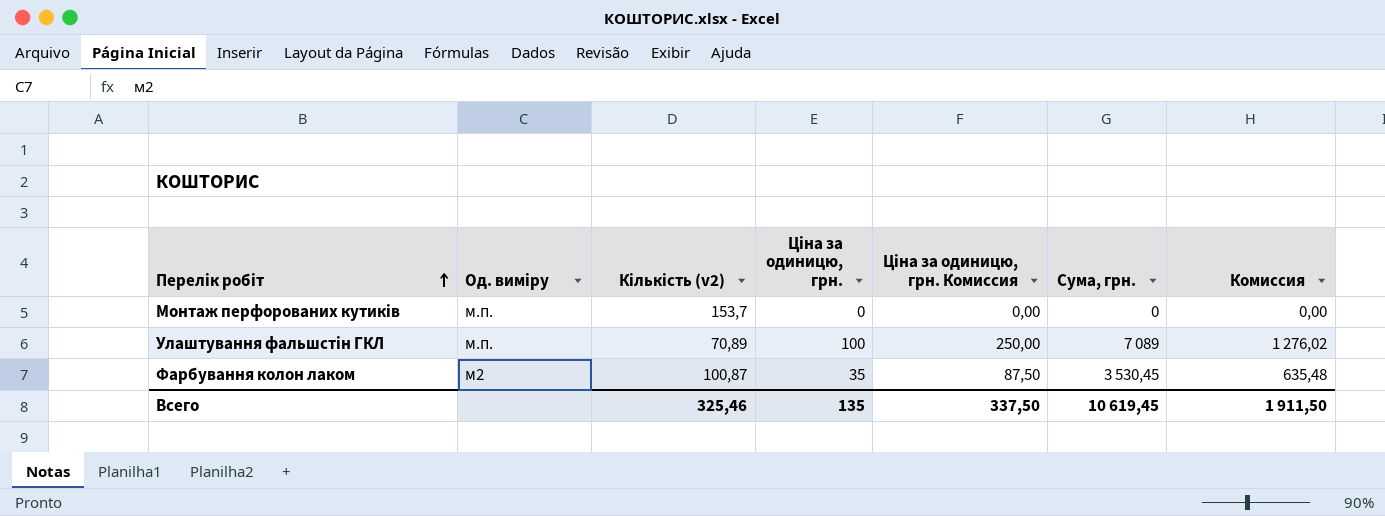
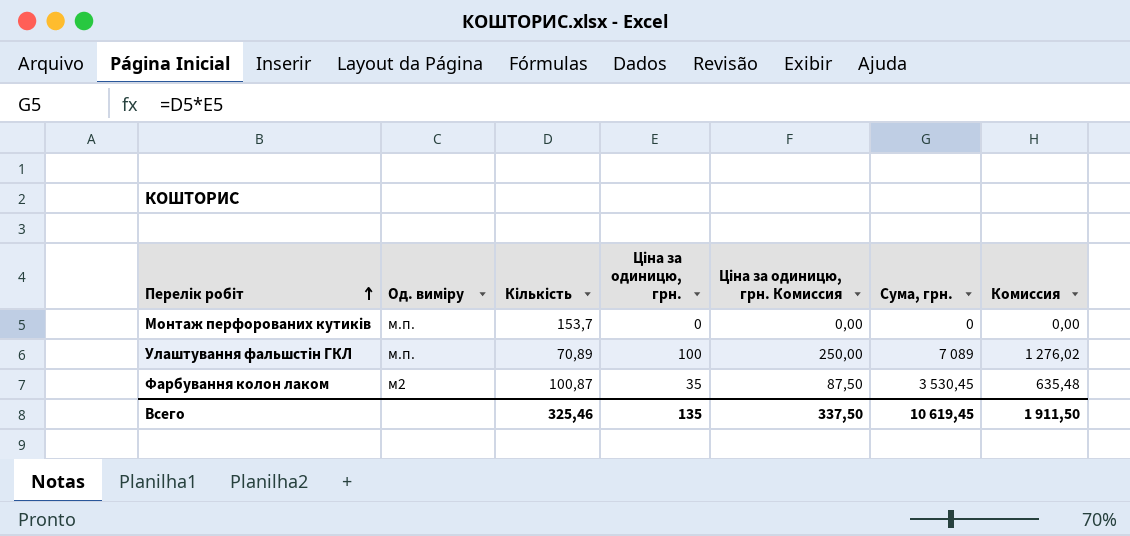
column name: Кількість (v2) -> Кількість

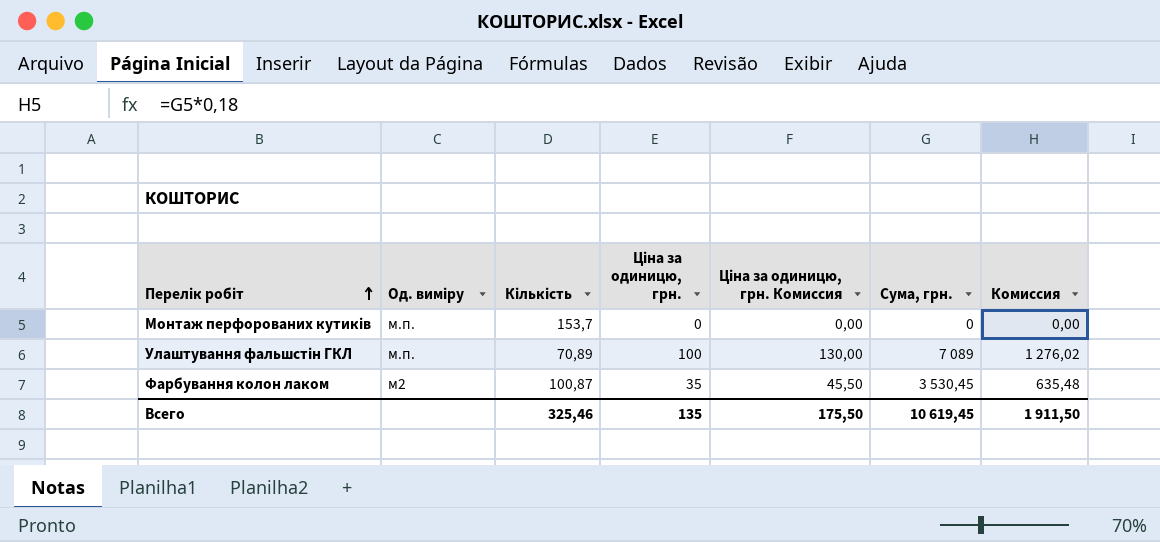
column Ціна за одиницю, грн. Комиссия | formula: [Ціна за одиницю, грн.] * 2,5 -> [Ціна за одиницю, грн.] * 1,3
Всего | Ціна за одиницю, грн. Комиссия: 337,50 -> 175,50

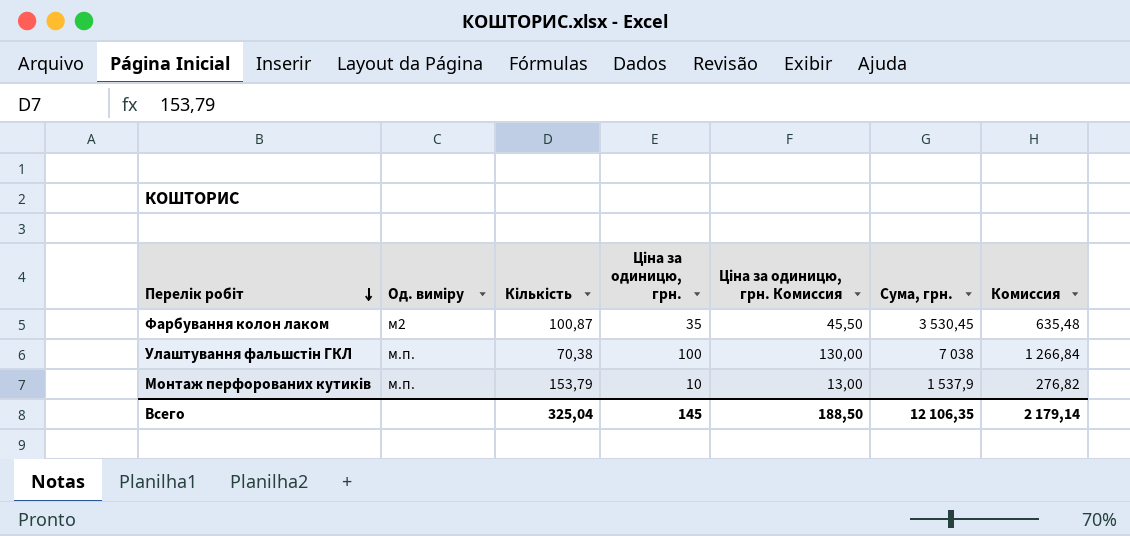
row order: Перелік робіт ascending -> Перелік робіт descending
Улаштування фальшстін ГКЛ | Кількість: 70,89 -> 70,38
Улаштування фальшстін ГКЛ | Сума, грн.: 7 089 -> 7 038
Улаштування фальшстін ГКЛ | Комиссия: 1 276,02 -> 1 266,84
Монтаж перфорованих кутиків | Кількість: 153,7 -> 153,79
Монтаж перфорованих кутиків | Ціна за одиницю, грн.: 0 -> 10
Монтаж перфорованих кутиків | Ціна за одиницю, грн. Комиссия: 0,00 -> 13,00
Монтаж перфорованих кутиків | Сума, грн.: 0 -> 1 537,9
Монтаж перфорованих кутиків | Комиссия: 0,00 -> 276,82
Всего | Кількість: 325,46 -> 325,04
Всего | Ціна за одиницю, грн.: 135 -> 145
Всего | Ціна за одиницю, грн. Комиссия: 175,50 -> 188,50
Всего | Сума, грн.: 10 619,45 -> 12 106,35
Всего | Комиссия: 1 911,50 -> 2 179,14

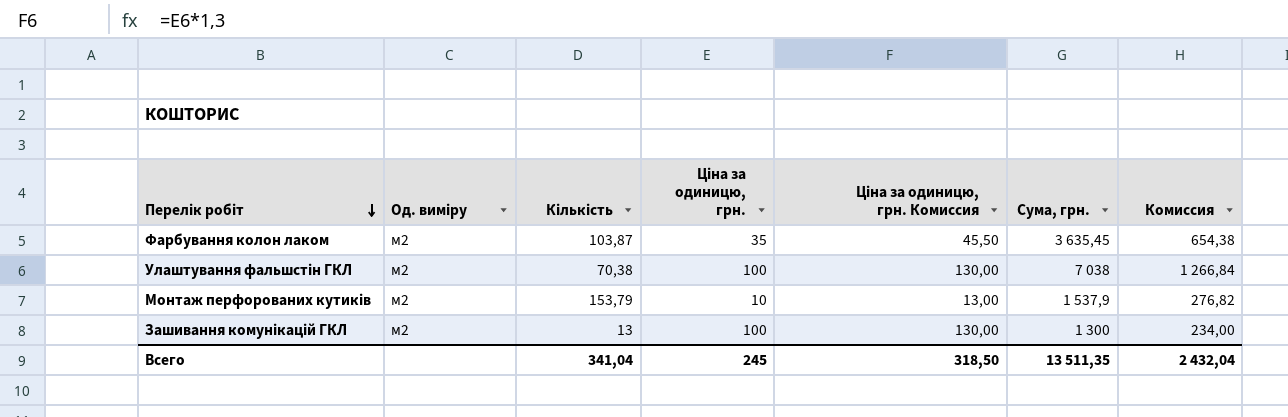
Фарбування колон лаком | Кількість: 100,87 -> 103,87
Фарбування колон лаком | Сума, грн.: 3 530,45 -> 3 635,45
Фарбування колон лаком | Комиссия: 635,48 -> 654,38
Улаштування фальшстін ГКЛ | Од. виміру: м.п. -> м2
Монтаж перфорованих кутиків | Од. виміру: м.п. -> м2
row Зашивання комунікацій ГКЛ: none -> м2 | 13 | 100 | 130,00 | 1 300 | 234,00
Всего | Кількість: 325,04 -> 341,04
Всего | Ціна за одиницю, грн.: 145 -> 245
Всего | Ціна за одиницю, грн. Комиссия: 188,50 -> 318,50
Всего | Сума, грн.: 12 106,35 -> 13 511,35
Всего | Комиссия: 2 179,14 -> 2 432,04

